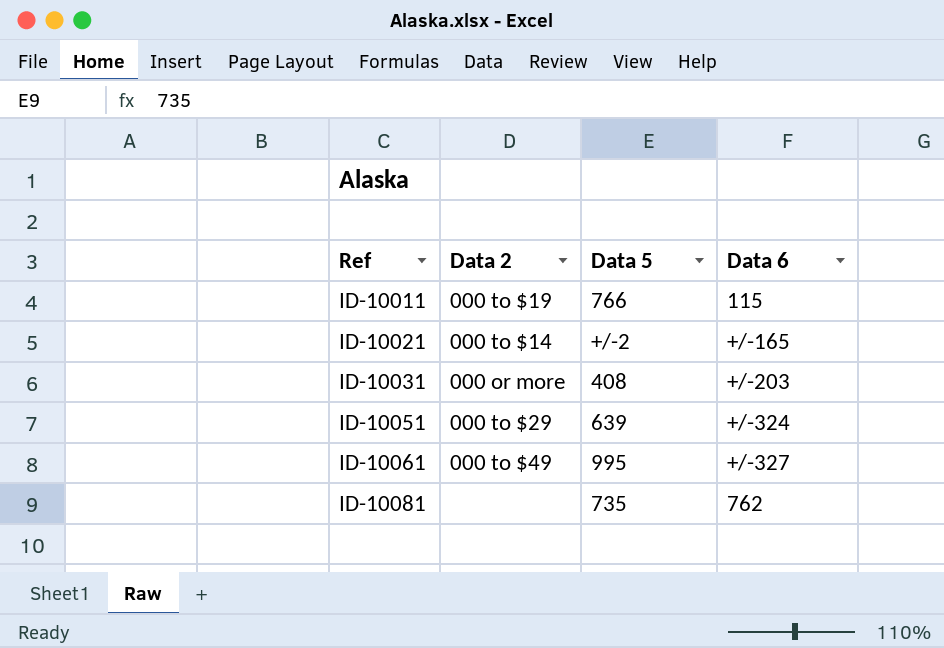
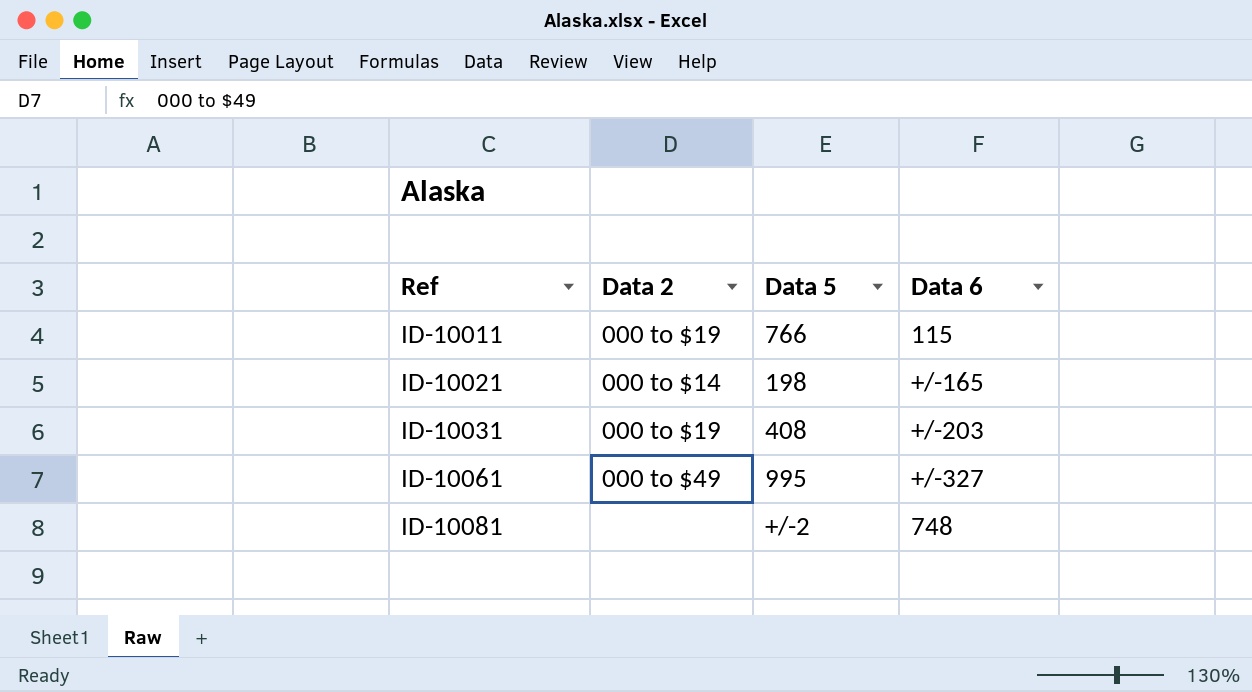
row ID-10051: 000 to $29 | 639 | +/-324 -> none
ID-10021 | Data 5: +/-2 -> 198
ID-10031 | Data 2: 000 or more -> 000 to $19
ID-10081 | Data 5: 735 -> +/-2
ID-10081 | Data 6: 762 -> 748

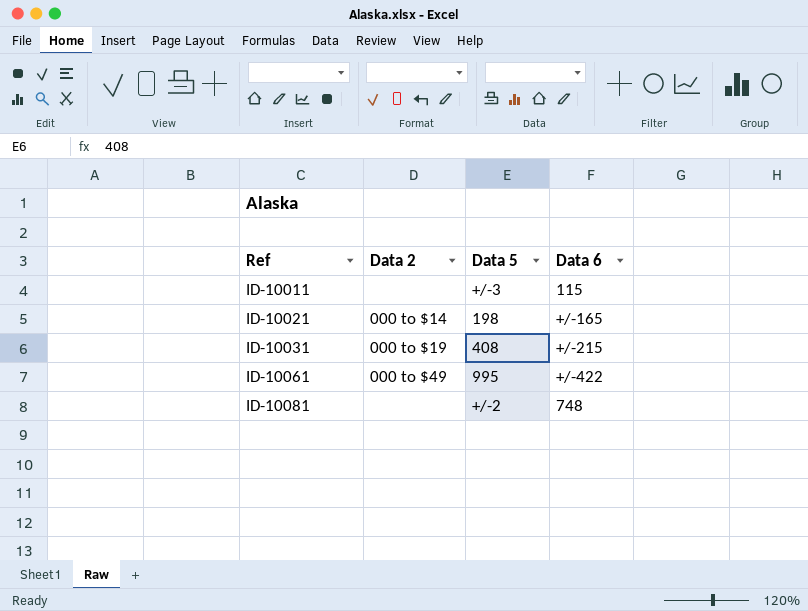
ID-10011 | Data 2: 000 to $19 -> none
ID-10011 | Data 5: 766 -> +/-3
ID-10031 | Data 6: +/-203 -> +/-215
ID-10061 | Data 6: +/-327 -> +/-422

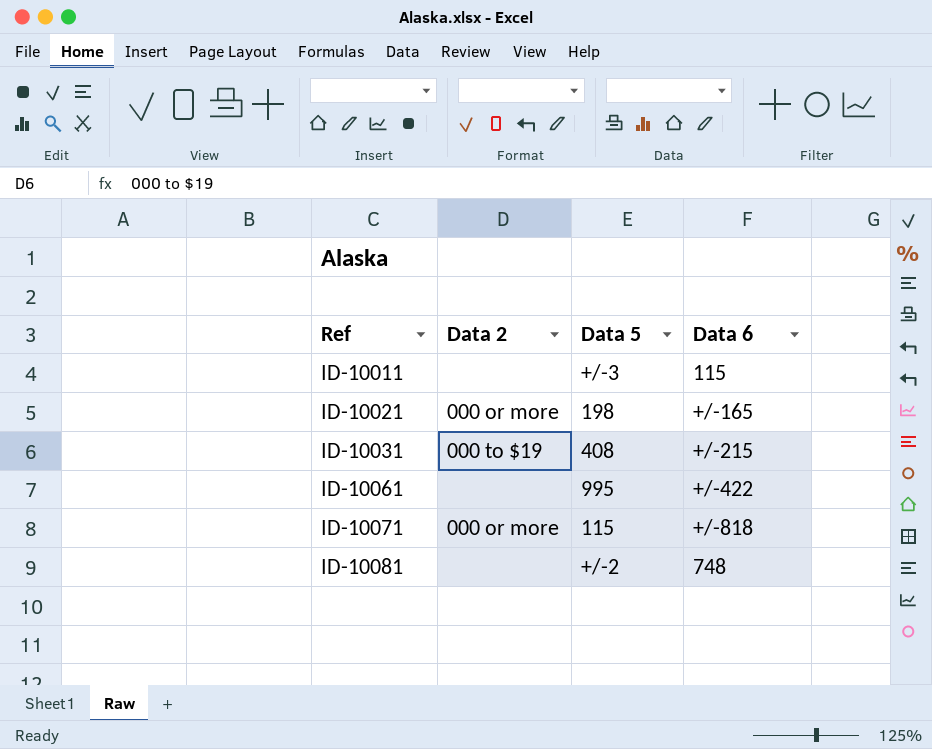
ID-10021 | Data 2: 000 to $14 -> 000 or more
ID-10061 | Data 2: 000 to $49 -> none
row ID-10071: none -> 000 or more | 115 | +/-818

